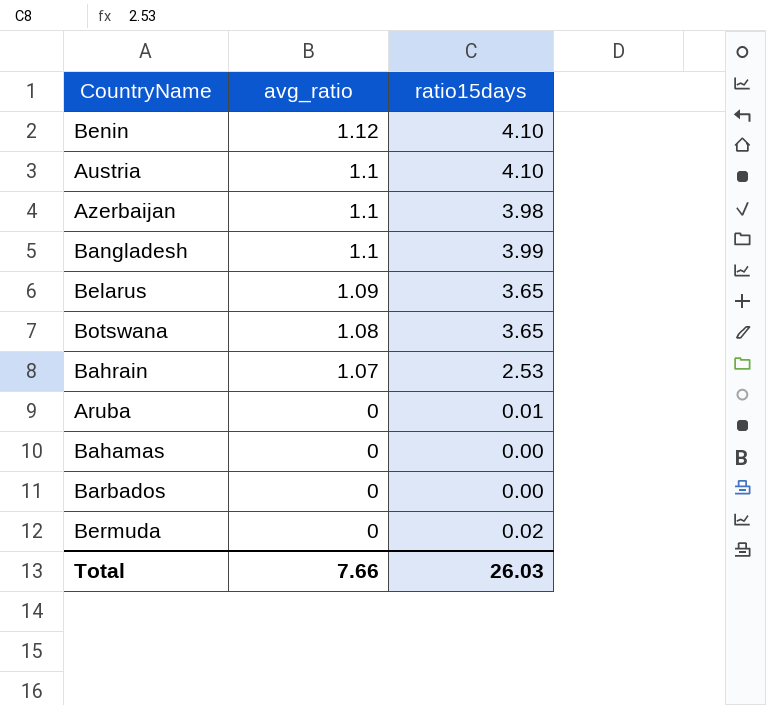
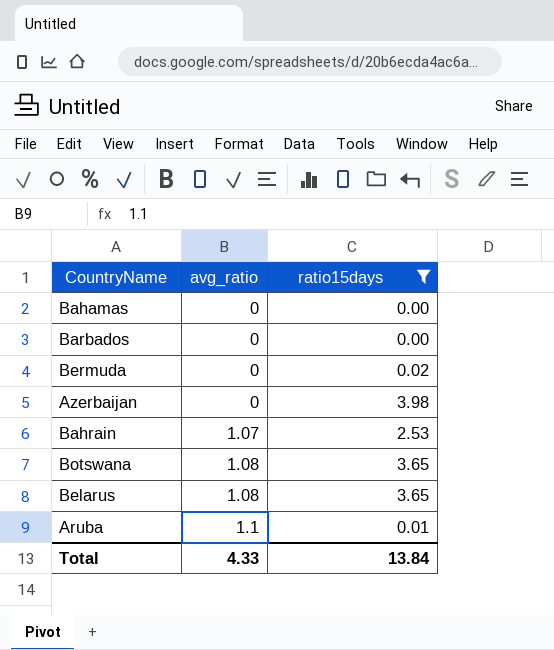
filter: none -> ratio15days <= 3.98
row order: avg_ratio descending -> avg_ratio ascending
Azerbaijan | avg_ratio: 1.1 -> 0
Belarus | avg_ratio: 1.09 -> 1.08
Aruba | avg_ratio: 0 -> 1.1
Total | avg_ratio: 7.66 -> 4.33
Total | ratio15days: 26.03 -> 13.84

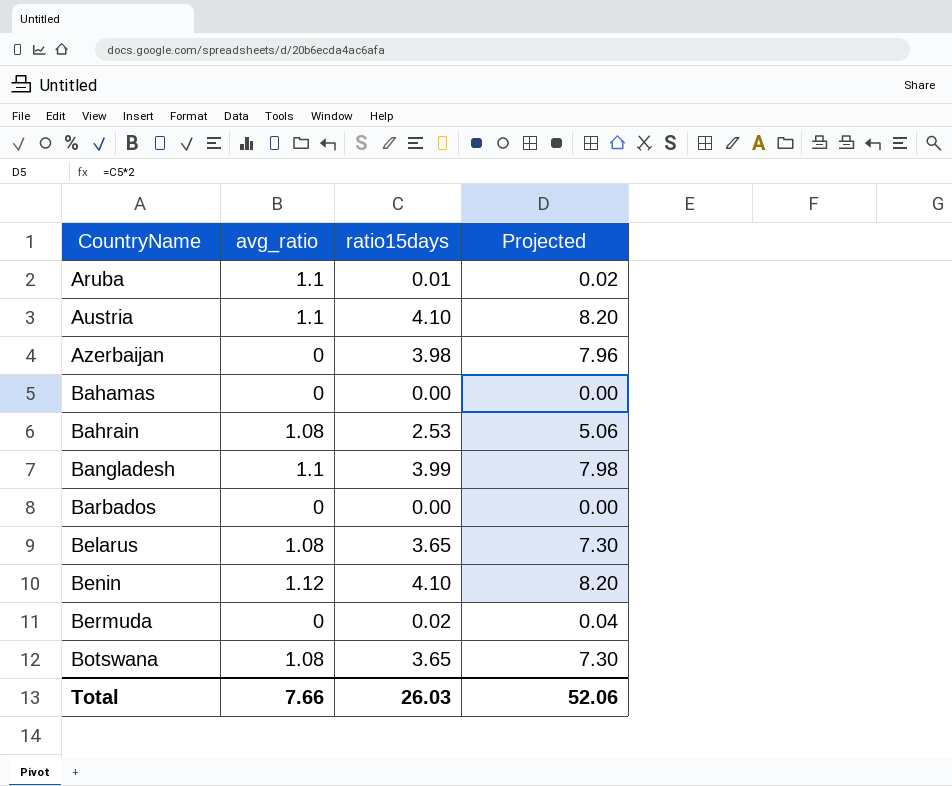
filter: ratio15days <= 3.98 -> none
row order: avg_ratio ascending -> CountryName ascending
column Projected | formula: none -> [ratio15days] * 2
Bahrain | avg_ratio: 1.07 -> 1.08
Total | avg_ratio: 4.33 -> 7.66
Total | ratio15days: 13.84 -> 26.03

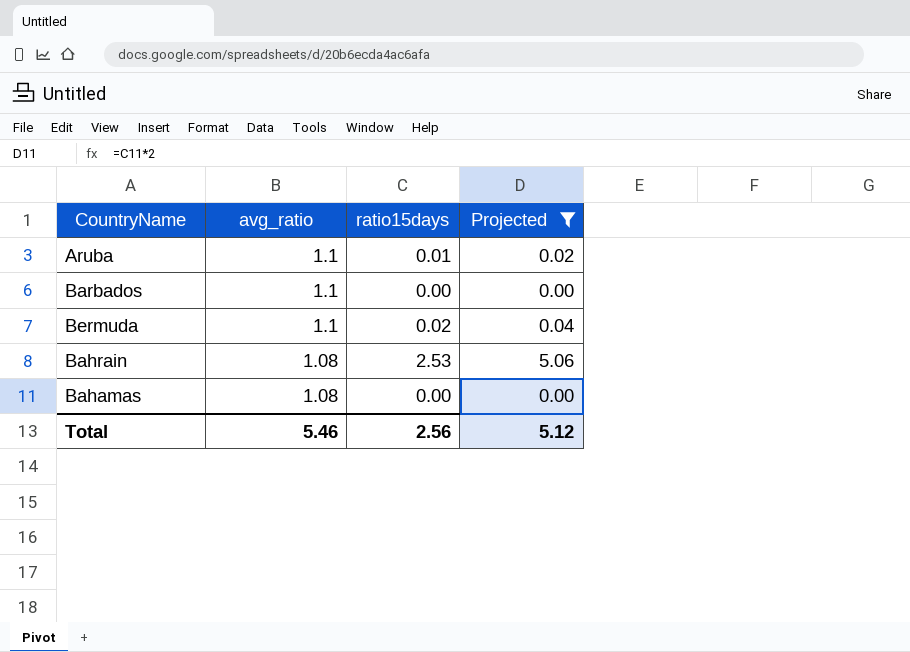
filter: none -> Projected <= 5.06
row order: CountryName ascending -> avg_ratio descending
Barbados | avg_ratio: 0 -> 1.1
Bermuda | avg_ratio: 0 -> 1.1
Bahamas | avg_ratio: 0 -> 1.08
Total | avg_ratio: 7.66 -> 5.46
Total | ratio15days: 26.03 -> 2.56
Total | Projected: 52.06 -> 5.12

